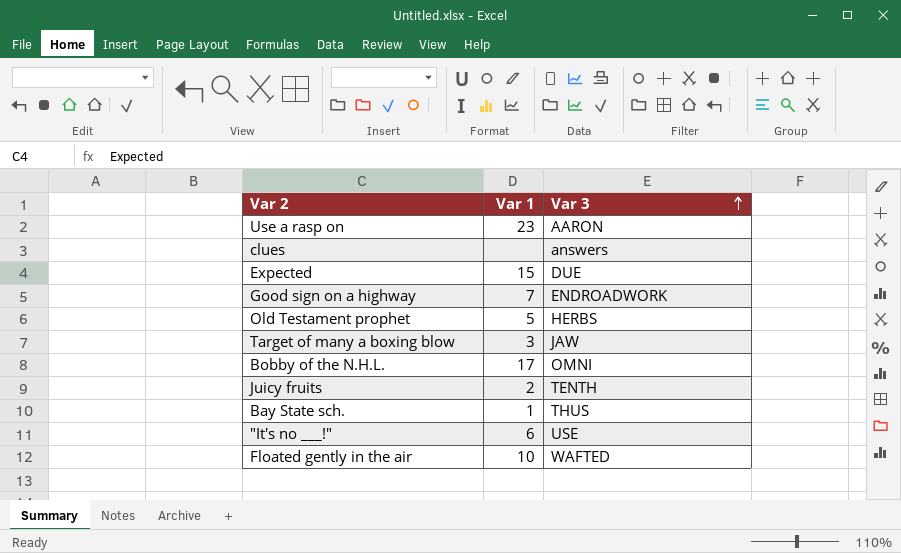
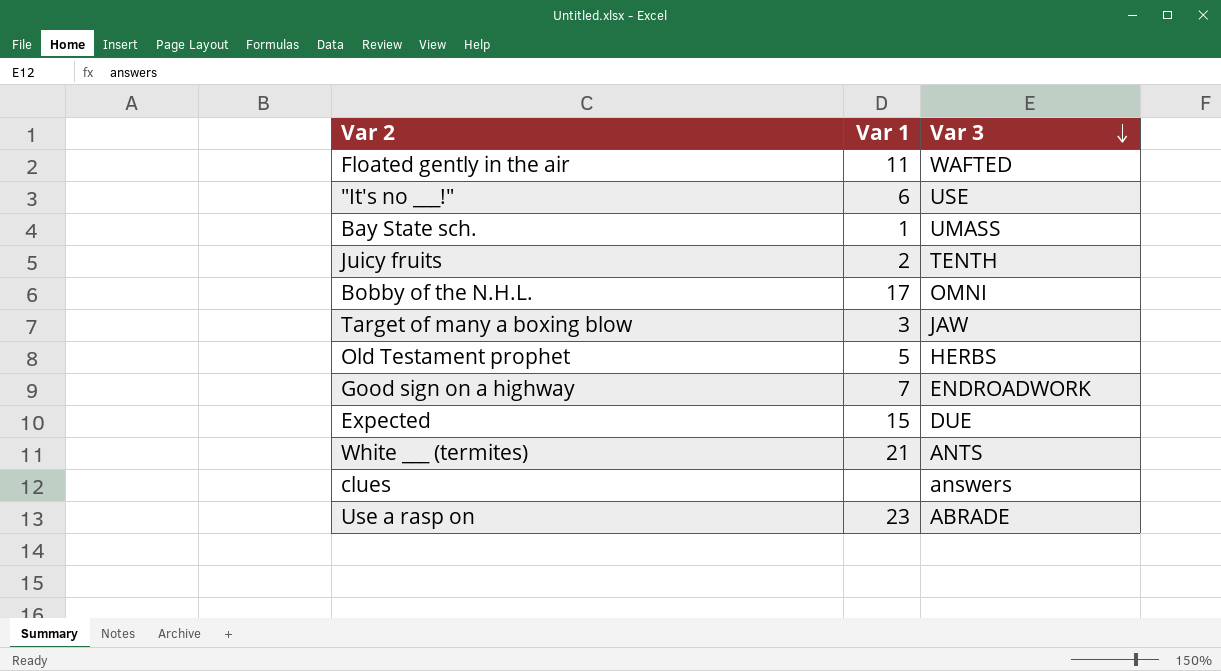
row order: Var 3 ascending -> Var 3 descending
Floated gently in the air | Var 1: 10 -> 11
Bay State sch. | Var 3: THUS -> UMASS
row White ___ (termites): none -> 21 | ANTS
Use a rasp on | Var 3: AARON -> ABRADE

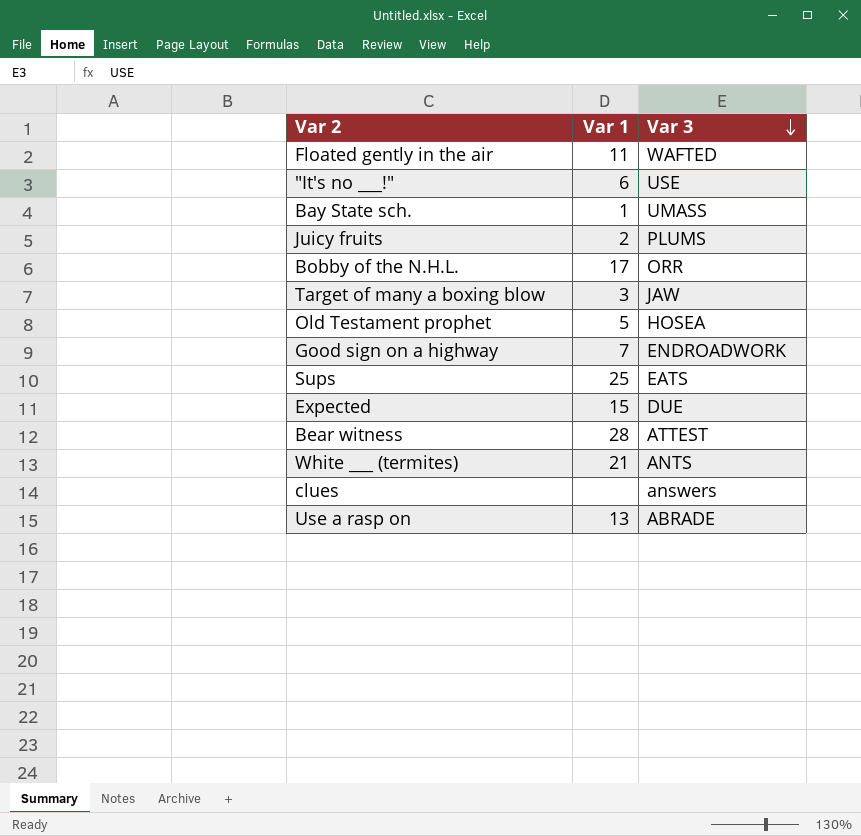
Juicy fruits | Var 3: TENTH -> PLUMS
Bobby of the N.H.L. | Var 3: OMNI -> ORR
Old Testament prophet | Var 3: HERBS -> HOSEA
row Sups: none -> 25 | EATS
row Bear witness: none -> 28 | ATTEST
Use a rasp on | Var 1: 23 -> 13

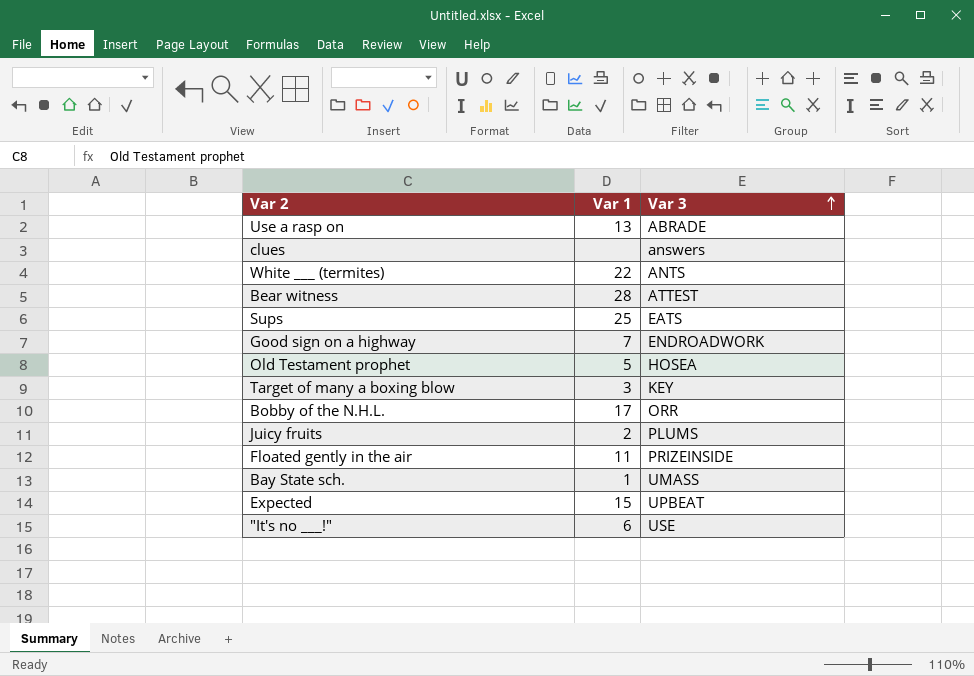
row order: Var 3 descending -> Var 3 ascending
White ___ (termites) | Var 1: 21 -> 22
Target of many a boxing blow | Var 3: JAW -> KEY
Floated gently in the air | Var 3: WAFTED -> PRIZEINSIDE
Expected | Var 3: DUE -> UPBEAT

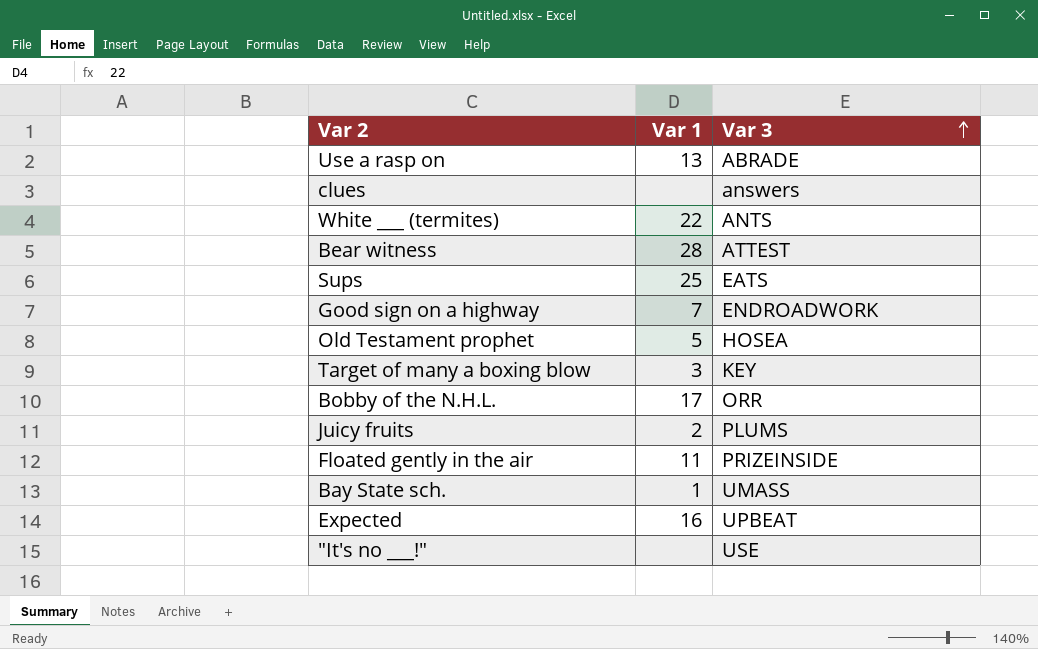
Expected | Var 1: 15 -> 16
"It's no ___!" | Var 1: 6 -> none

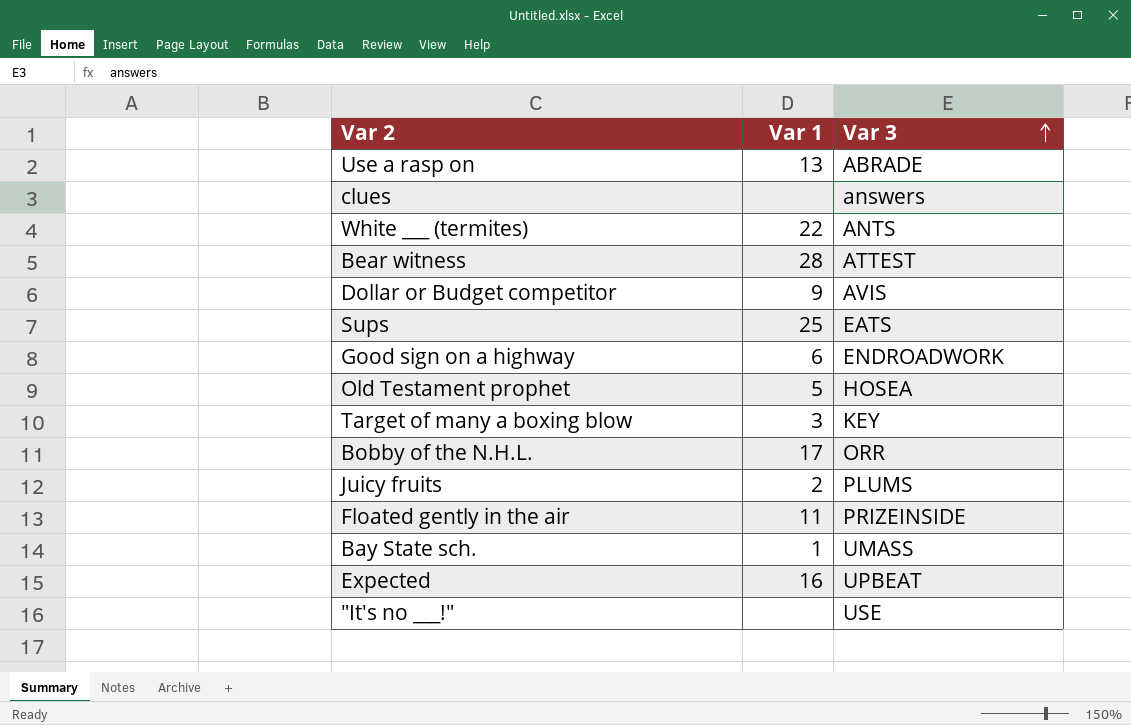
row Dollar or Budget competitor: none -> 9 | AVIS
Good sign on a highway | Var 1: 7 -> 6

